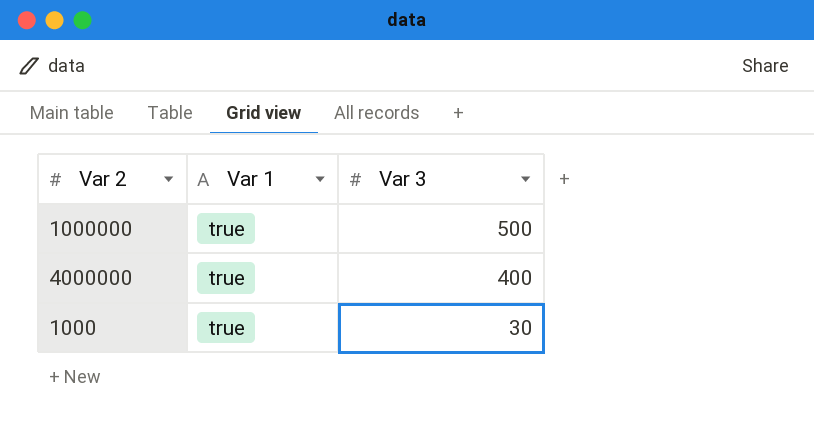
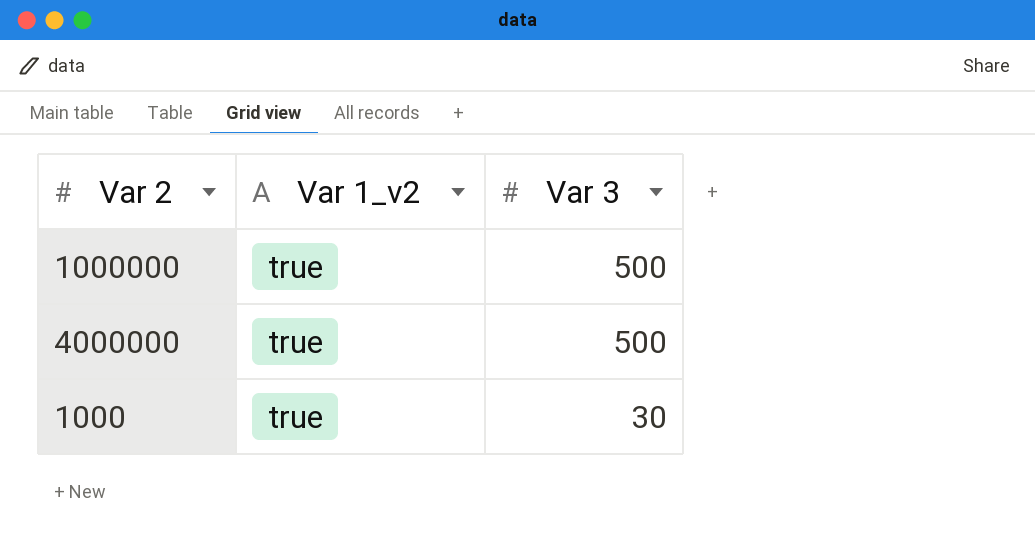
column name: Var 1 -> Var 1_v2
4000000 | Var 3: 400 -> 500

